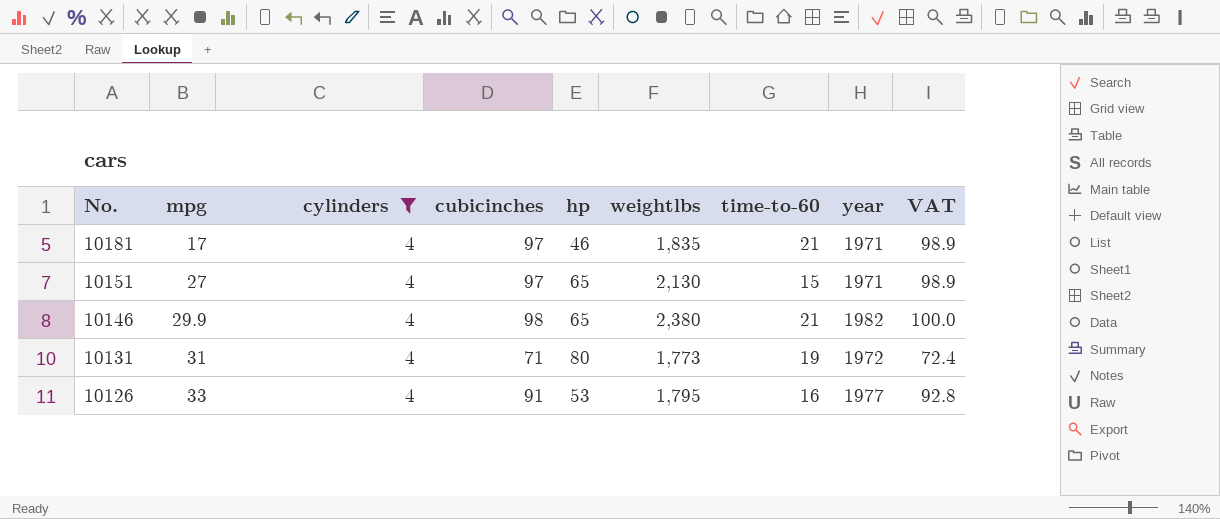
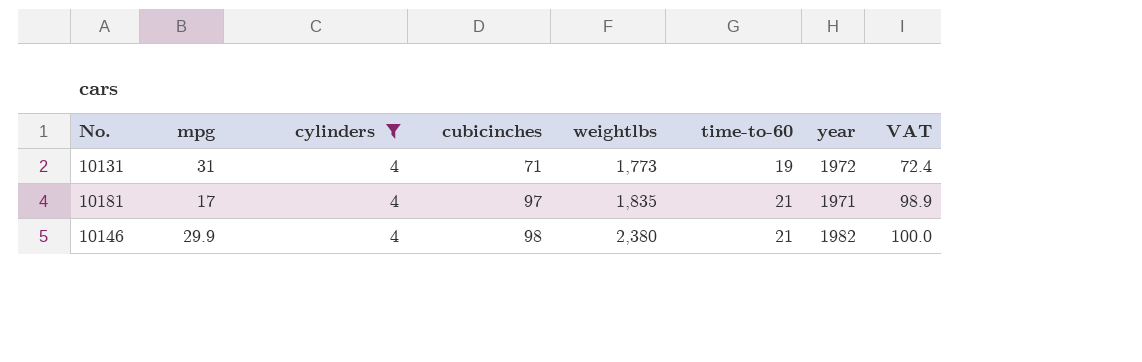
row order: No. descending -> cubicinches ascending
column hp | position: 5 -> none
row 10151: 27 | 4 | 97 | 65 | 2,130 | 15 | 1971 | 98.9 -> none
row 10126: 33 | 4 | 91 | 53 | 1,795 | 16 | 1977 | 92.8 -> none

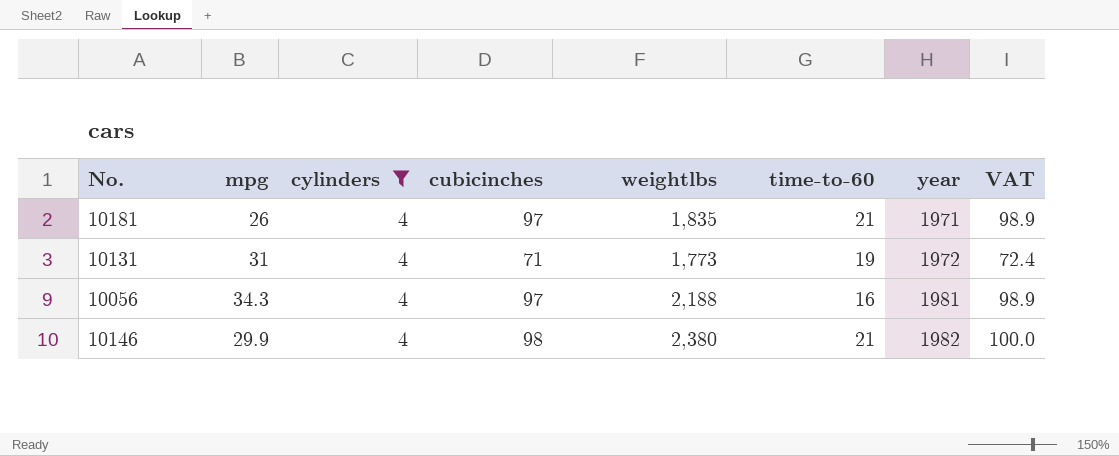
row order: cubicinches ascending -> year ascending
10181 | mpg: 17 -> 26
row 10056: none -> 34.3 | 4 | 97 | 2,188 | 16 | 1981 | 98.9

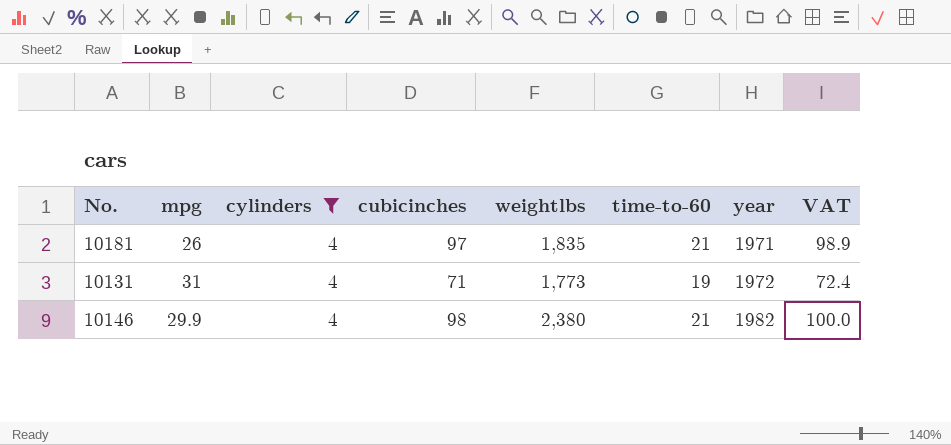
row 10056: 34.3 | 4 | 97 | 2,188 | 16 | 1981 | 98.9 -> none

